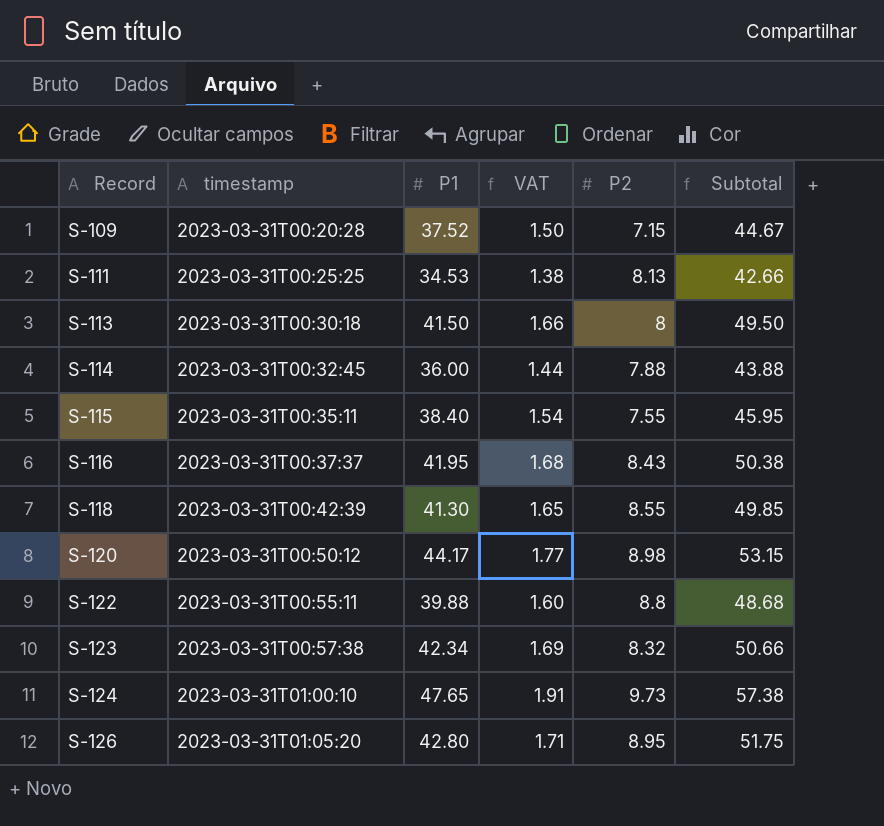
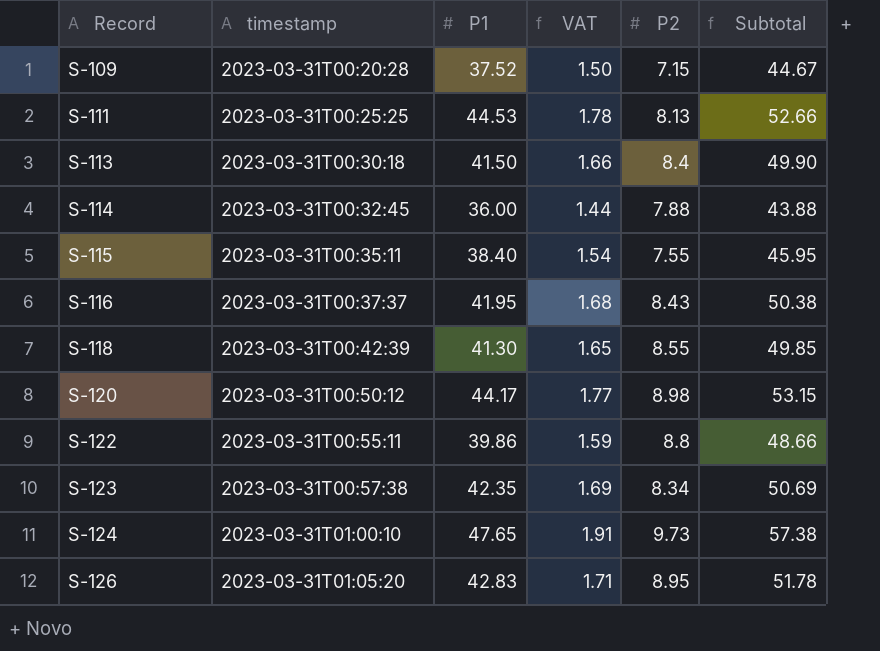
S-111 | P1: 34.53 -> 44.53
S-111 | VAT: 1.38 -> 1.78
S-111 | Subtotal: 42.66 -> 52.66
S-113 | P2: 8 -> 8.4
S-113 | Subtotal: 49.50 -> 49.90
S-122 | P1: 39.88 -> 39.86
S-122 | VAT: 1.60 -> 1.59
S-122 | Subtotal: 48.68 -> 48.66
S-123 | P1: 42.34 -> 42.35
S-123 | P2: 8.32 -> 8.34
S-123 | Subtotal: 50.66 -> 50.69
S-126 | P1: 42.80 -> 42.83
S-126 | Subtotal: 51.75 -> 51.78

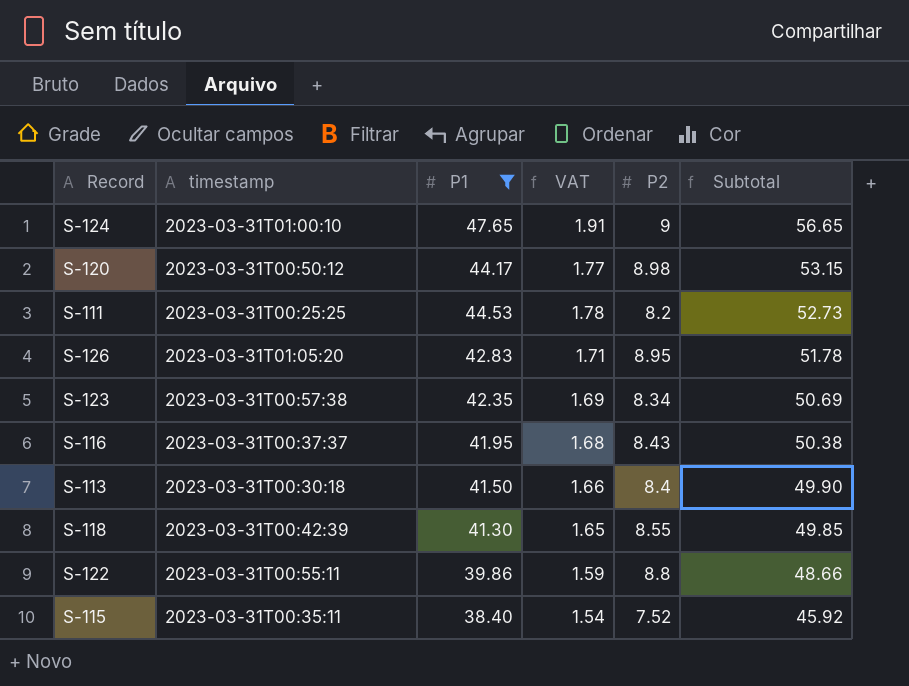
filter: none -> P1 >= 38.40
row order: Record ascending -> Subtotal descending
S-124 | P2: 9.73 -> 9
S-124 | Subtotal: 57.38 -> 56.65
S-111 | P2: 8.13 -> 8.2
S-111 | Subtotal: 52.66 -> 52.73
S-115 | P2: 7.55 -> 7.52
S-115 | Subtotal: 45.95 -> 45.92

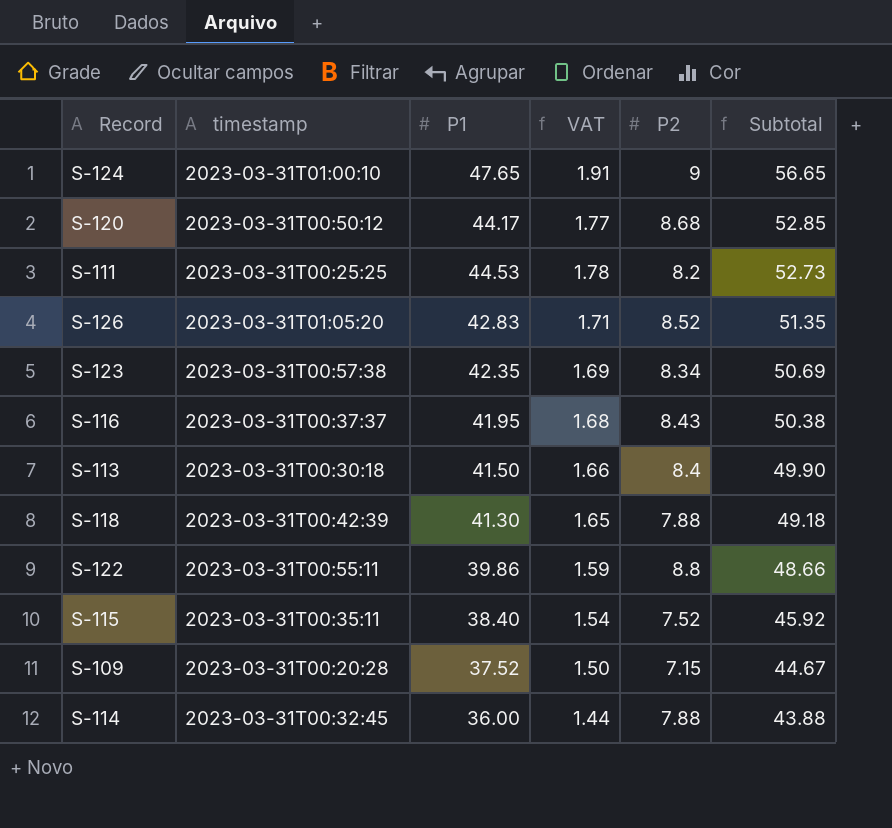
filter: P1 >= 38.40 -> none
S-120 | P2: 8.98 -> 8.68
S-120 | Subtotal: 53.15 -> 52.85
S-126 | P2: 8.95 -> 8.52
S-126 | Subtotal: 51.78 -> 51.35
S-118 | P2: 8.55 -> 7.88
S-118 | Subtotal: 49.85 -> 49.18

